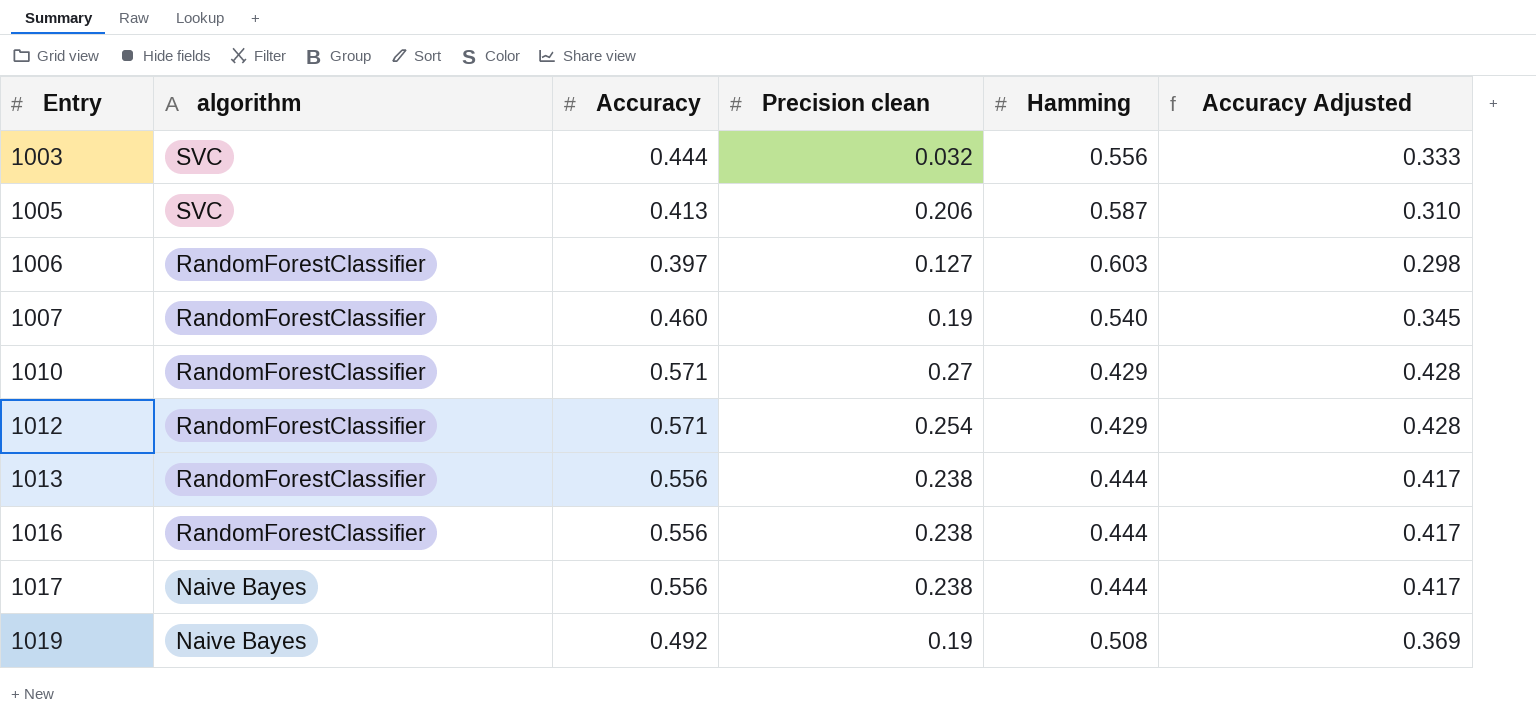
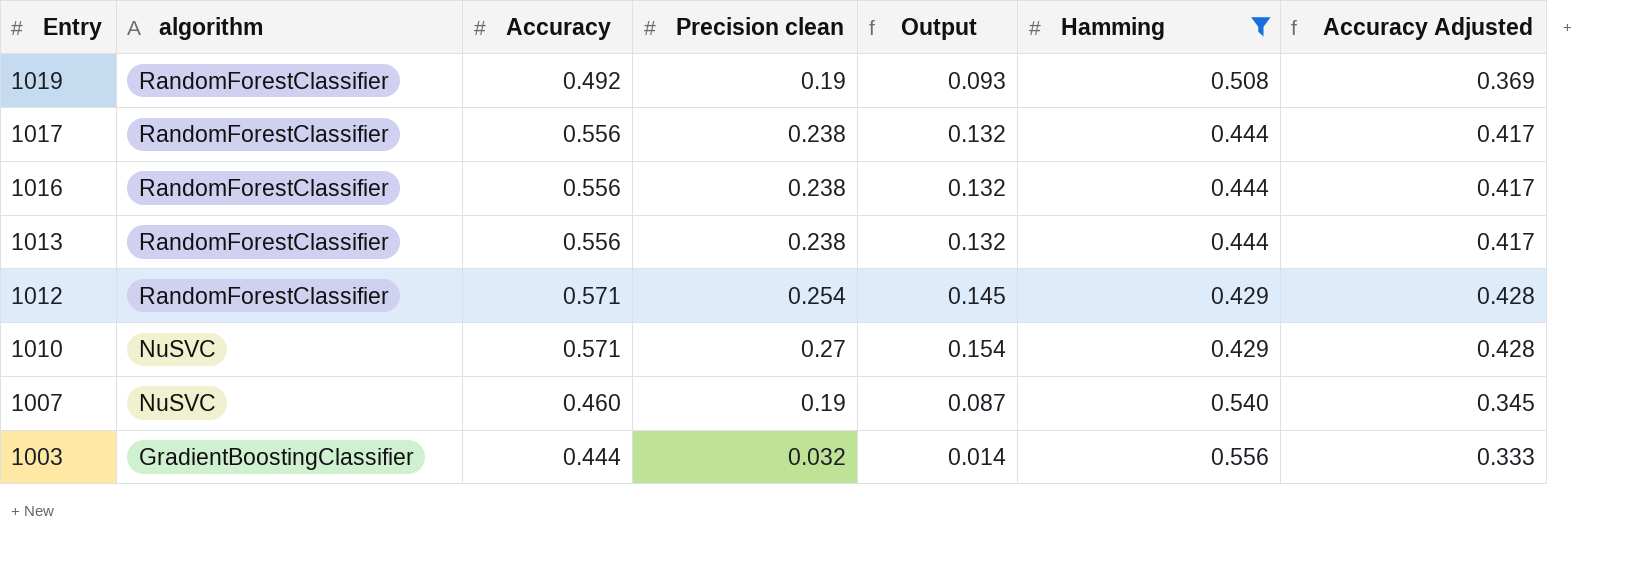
filter: none -> Hamming <= 0.556
row order: Entry ascending -> Entry descending
column Output | formula: none -> [Accuracy] * [Precision clean]
1019 | algorithm: Naive Bayes -> RandomForestClassifier
1017 | algorithm: Naive Bayes -> RandomForestClassifier
1010 | algorithm: RandomForestClassifier -> NuSVC
1007 | algorithm: RandomForestClassifier -> NuSVC
1003 | algorithm: SVC -> GradientBoostingClassifier

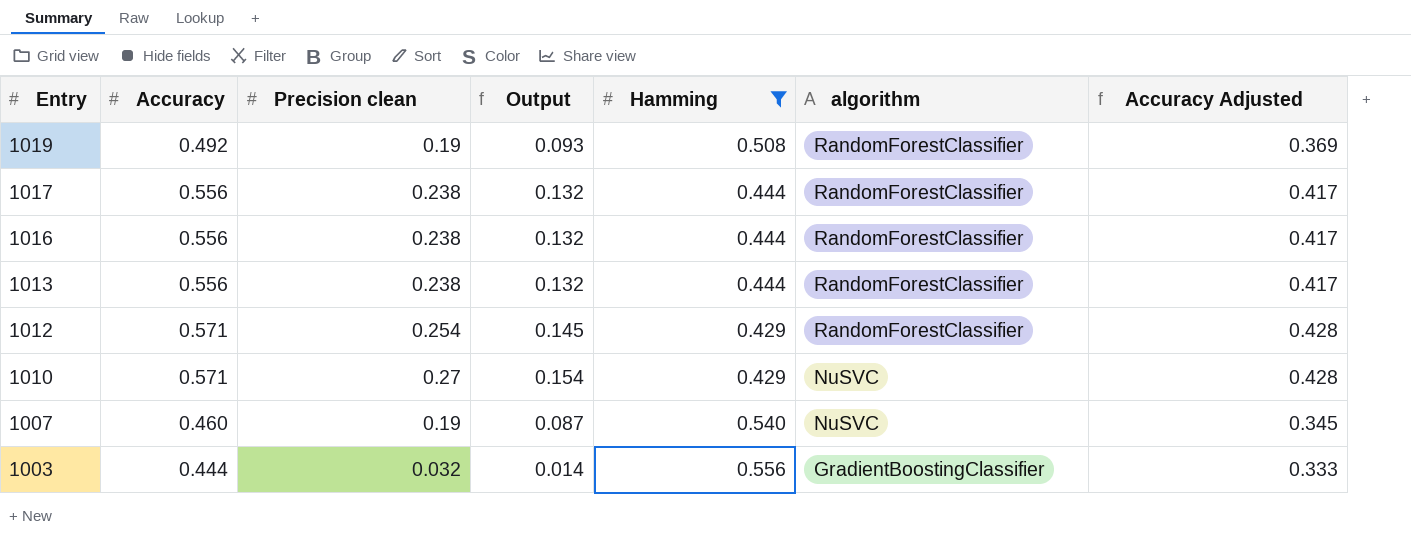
column algorithm | position: 2 -> 6

